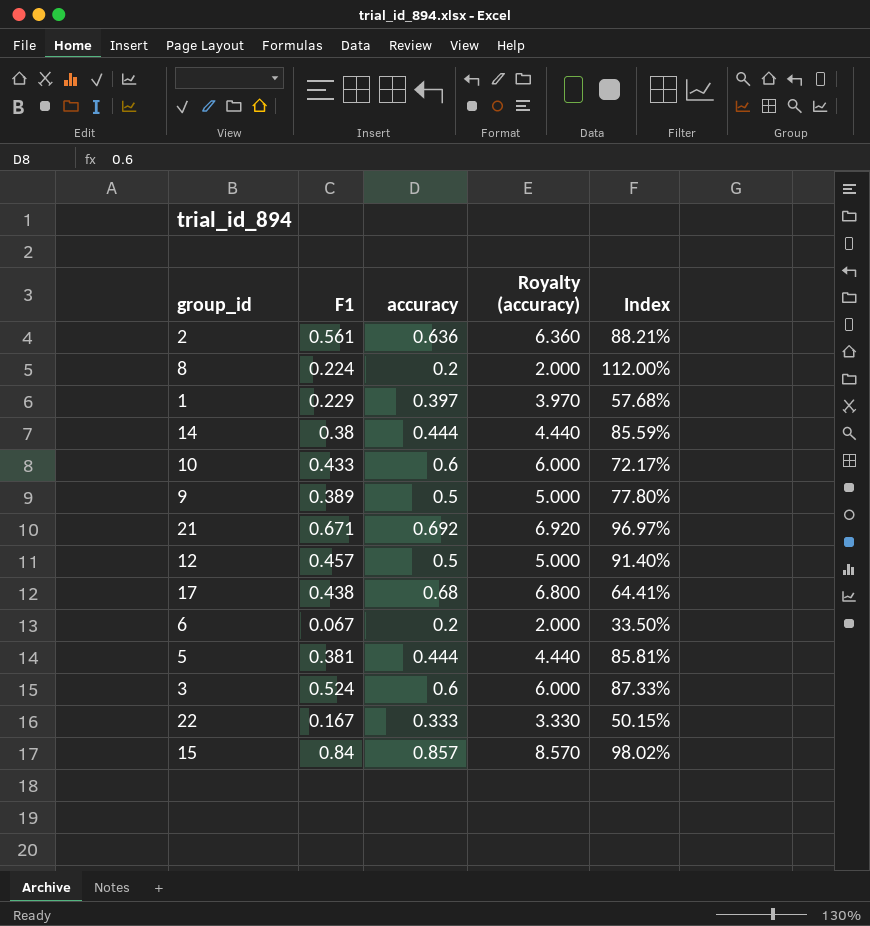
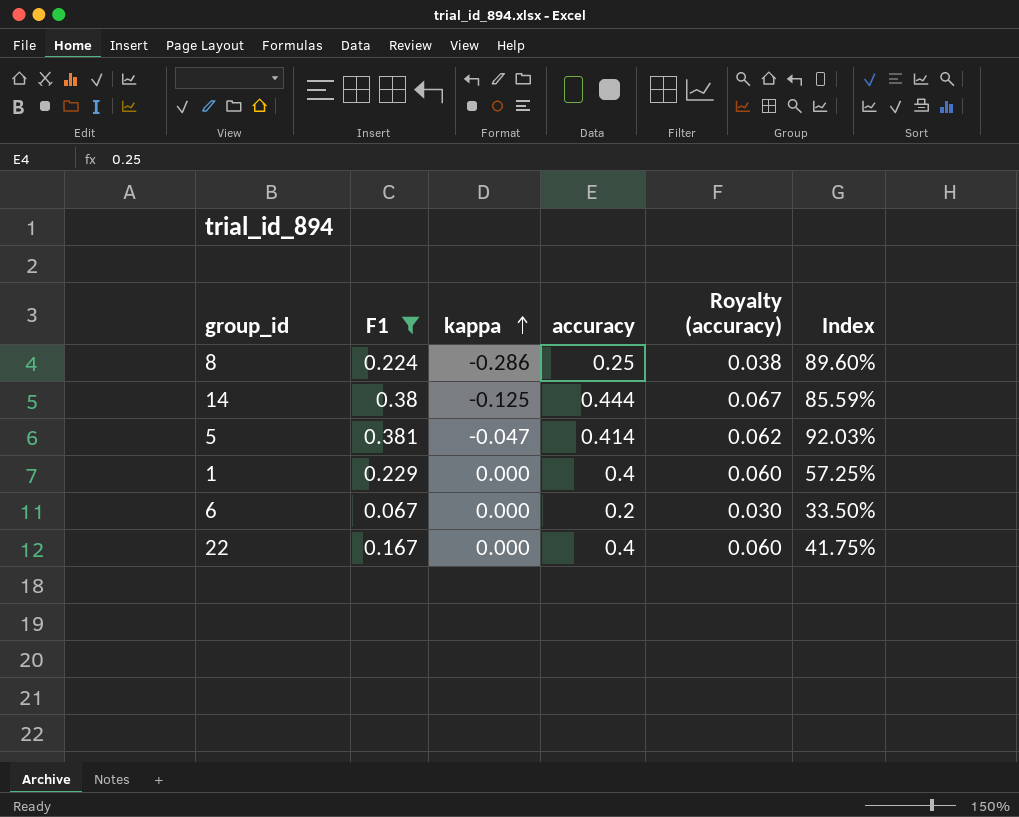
filter: none -> F1 <= 0.381
row order: none -> kappa ascending
column kappa | position: none -> 3
column Royalty (accuracy) | formula: [accuracy] * 10 -> [accuracy] * 0.15
8 | accuracy: 0.2 -> 0.25
8 | Index: 112.00% -> 89.60%
5 | accuracy: 0.444 -> 0.414
5 | Index: 85.81% -> 92.03%
1 | accuracy: 0.397 -> 0.4
1 | Index: 57.68% -> 57.25%
22 | accuracy: 0.333 -> 0.4
22 | Index: 50.15% -> 41.75%

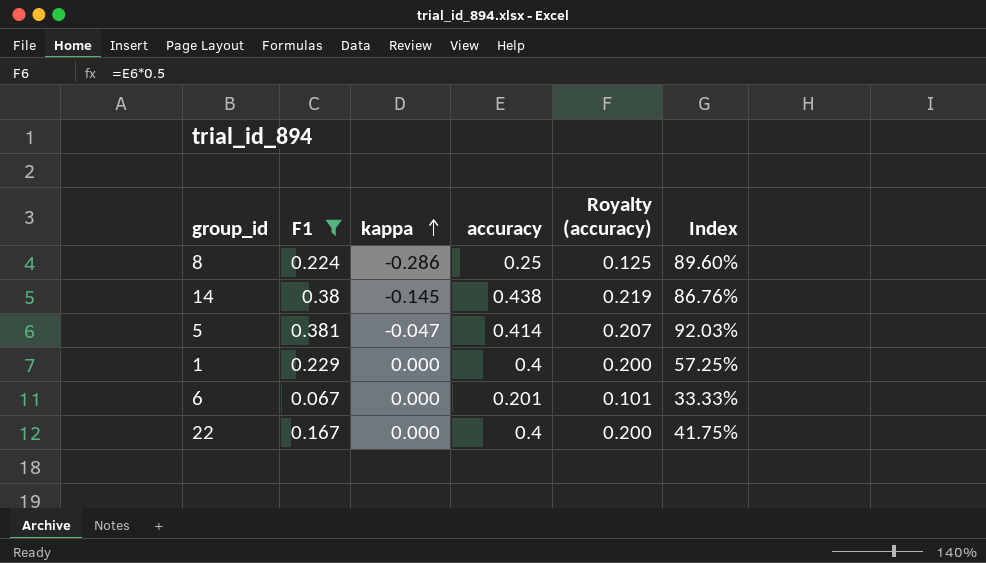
column Royalty (accuracy) | formula: [accuracy] * 0.15 -> [accuracy] * 0.5
14 | kappa: -0.125 -> -0.145
14 | accuracy: 0.444 -> 0.438
14 | Index: 85.59% -> 86.76%
6 | accuracy: 0.2 -> 0.201
6 | Index: 33.50% -> 33.33%

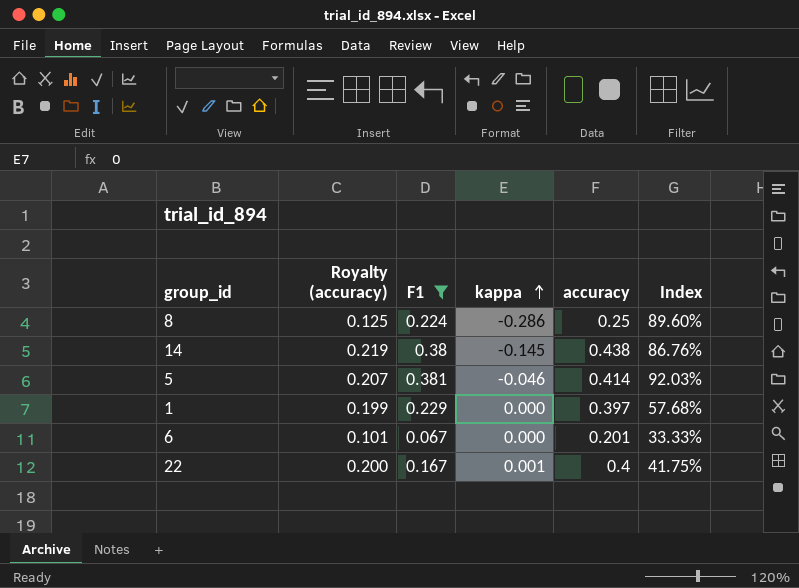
column Royalty (accuracy) | position: 5 -> 2
5 | kappa: -0.047 -> -0.046
1 | Royalty (accuracy): 0.200 -> 0.199
1 | accuracy: 0.4 -> 0.397
1 | Index: 57.25% -> 57.68%
22 | kappa: 0.000 -> 0.001

